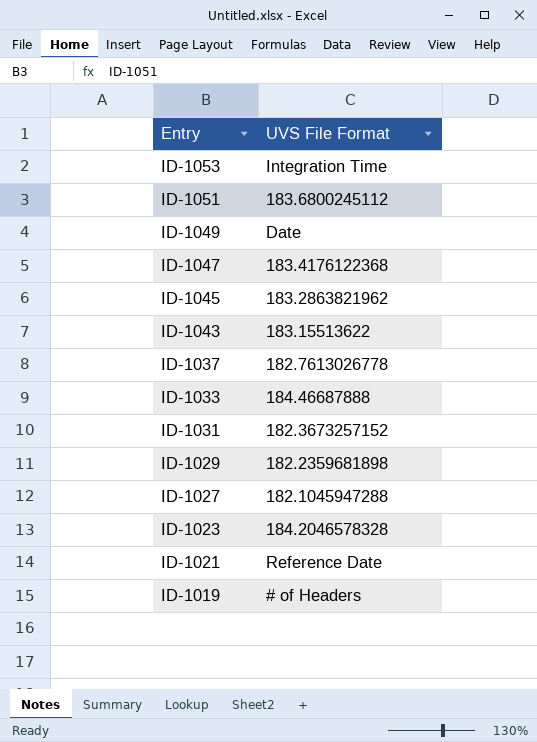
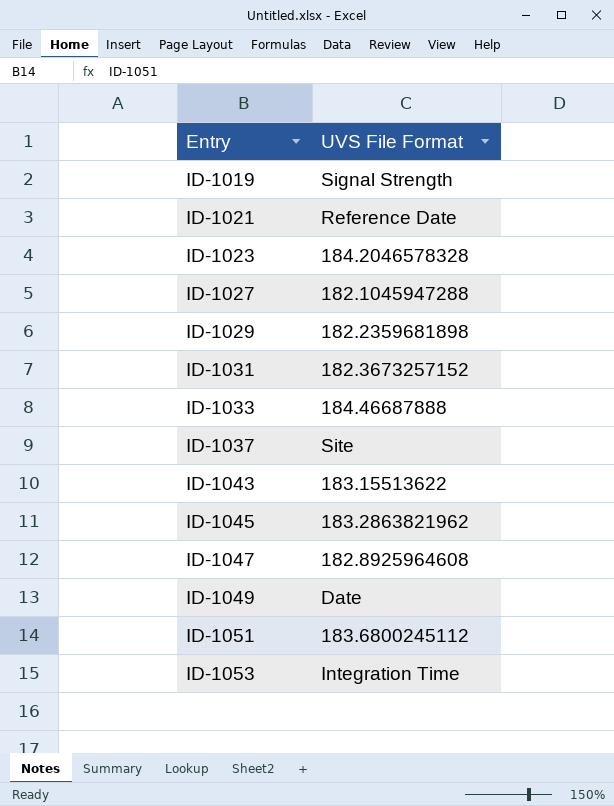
row order: Entry descending -> Entry ascending
ID-1019 | UVS File Format: # of Headers -> Signal Strength
ID-1037 | UVS File Format: 182.7613026778 -> Site
ID-1047 | UVS File Format: 183.4176122368 -> 182.8925964608

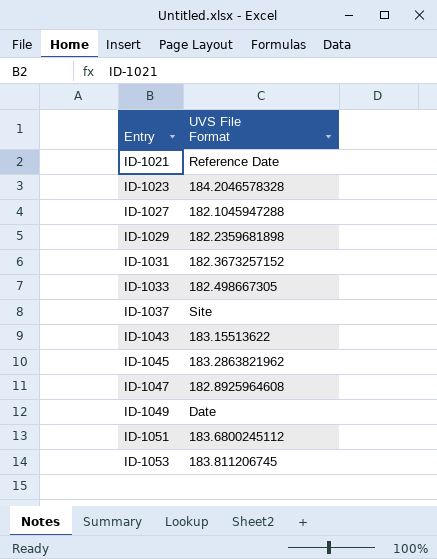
row ID-1019: Signal Strength -> none
ID-1033 | UVS File Format: 184.46687888 -> 182.498667305
ID-1053 | UVS File Format: Integration Time -> 183.811206745

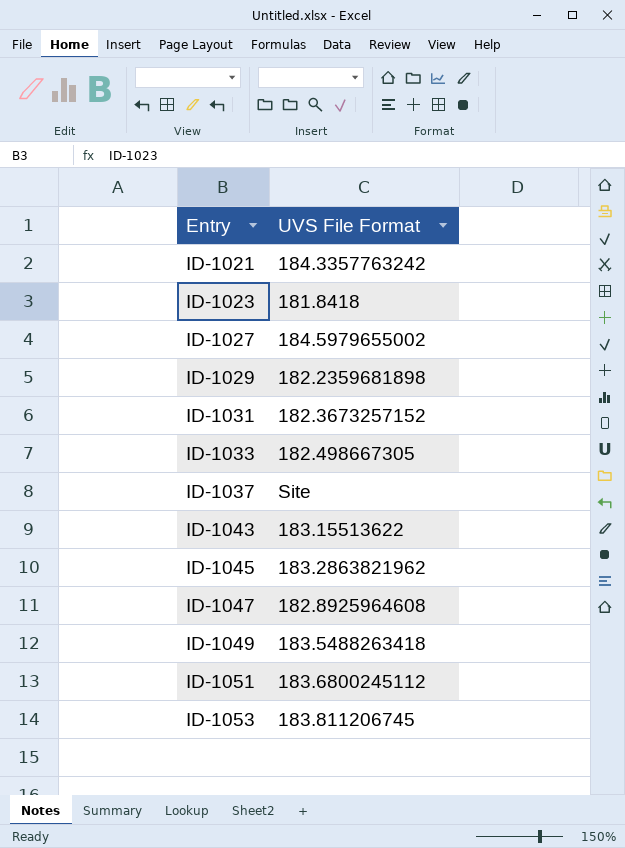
ID-1021 | UVS File Format: Reference Date -> 184.3357763242
ID-1023 | UVS File Format: 184.2046578328 -> 181.8418
ID-1027 | UVS File Format: 182.1045947288 -> 184.5979655002
ID-1049 | UVS File Format: Date -> 183.5488263418

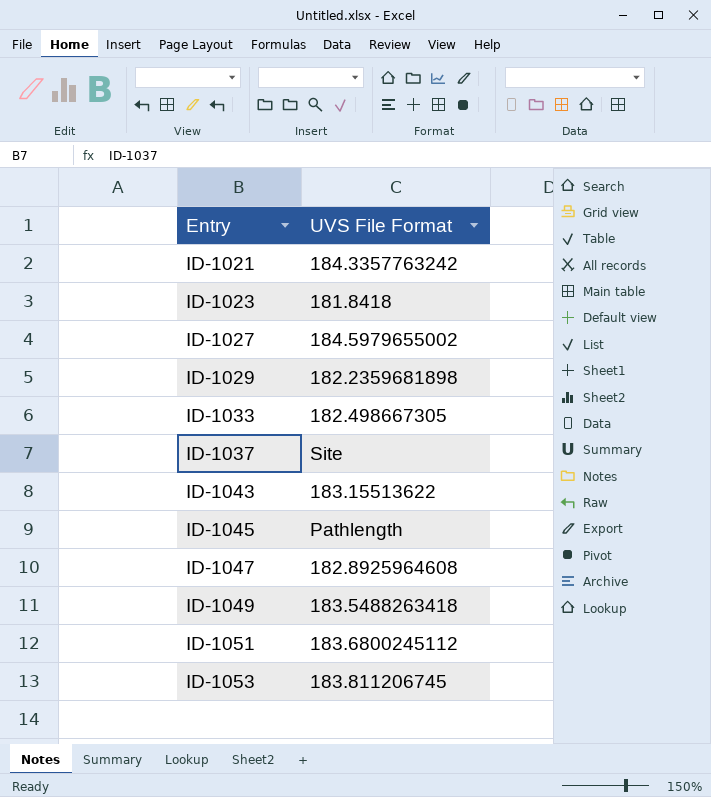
row ID-1031: 182.3673257152 -> none
ID-1045 | UVS File Format: 183.2863821962 -> Pathlength

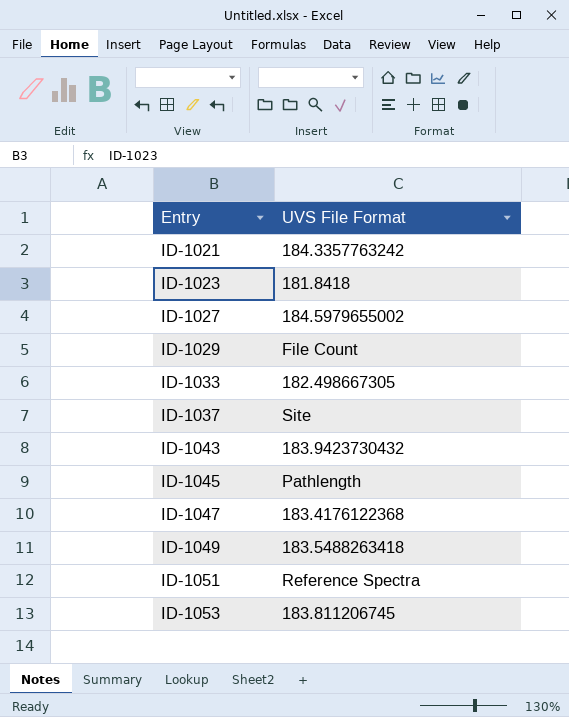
ID-1029 | UVS File Format: 182.2359681898 -> File Count
ID-1043 | UVS File Format: 183.15513622 -> 183.9423730432
ID-1047 | UVS File Format: 182.8925964608 -> 183.4176122368
ID-1051 | UVS File Format: 183.6800245112 -> Reference Spectra

